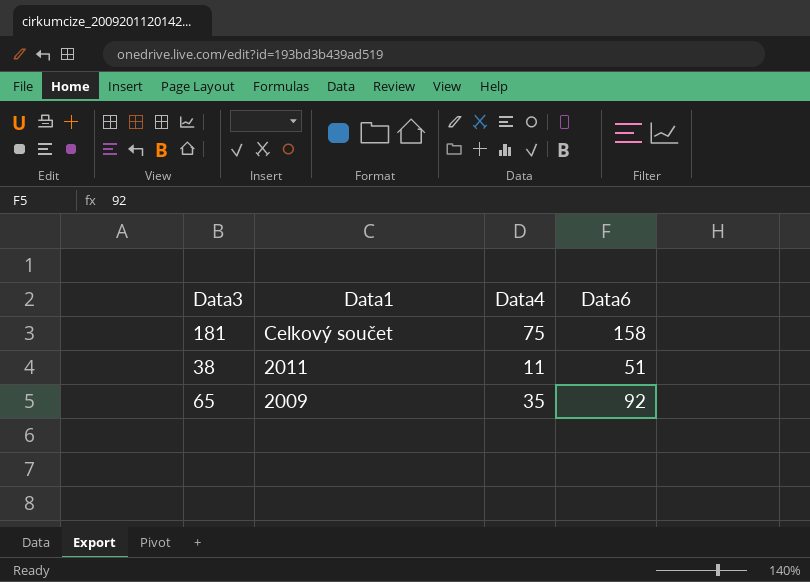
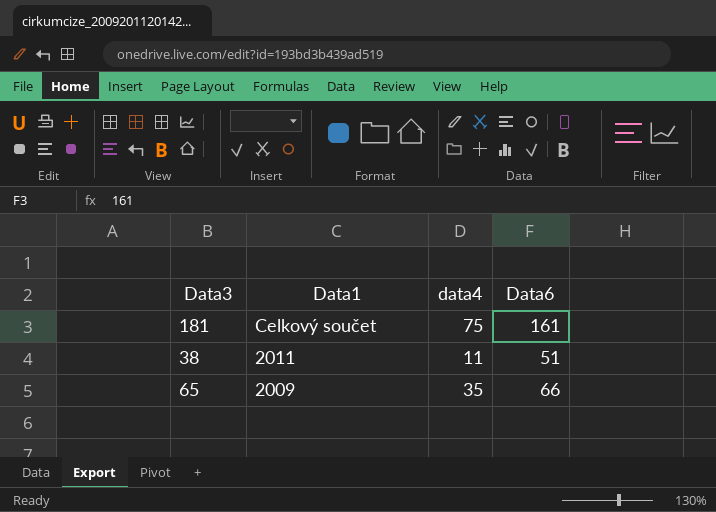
column name: Data4 -> data4
181 | Data6: 158 -> 161
65 | Data6: 92 -> 66

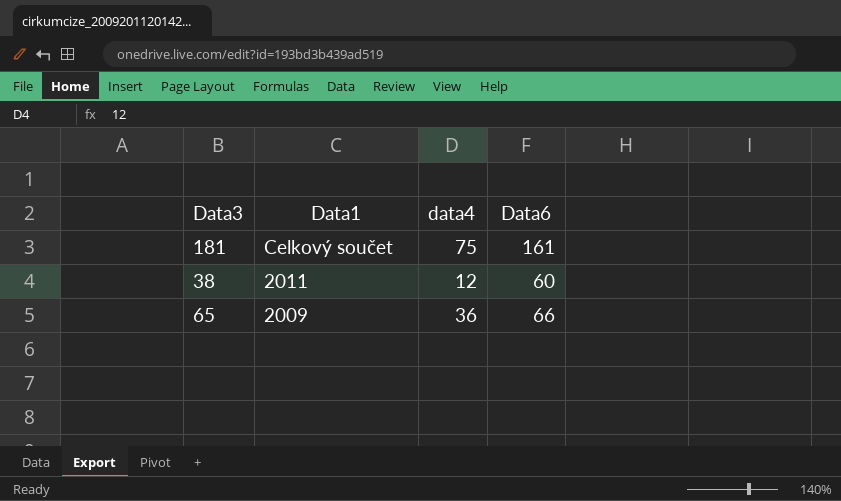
38 | data4: 11 -> 12
38 | Data6: 51 -> 60
65 | data4: 35 -> 36

